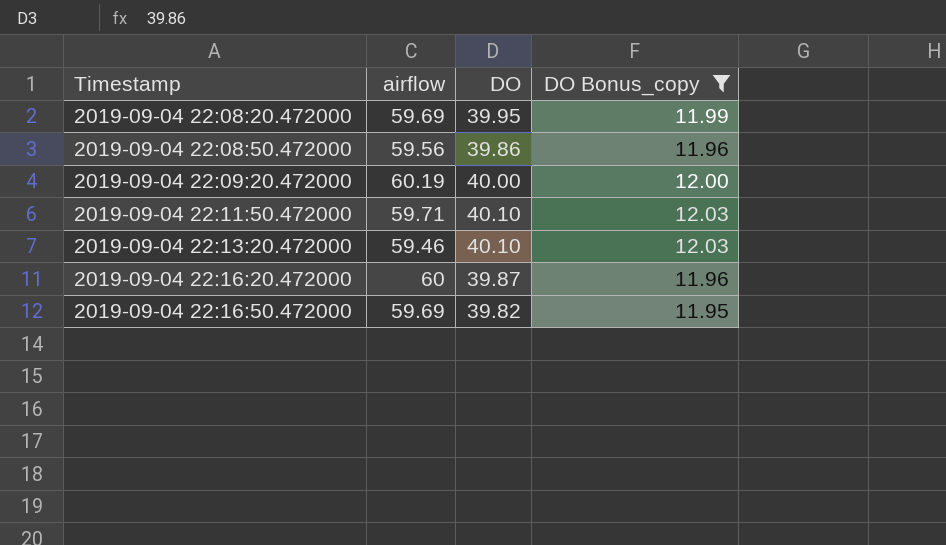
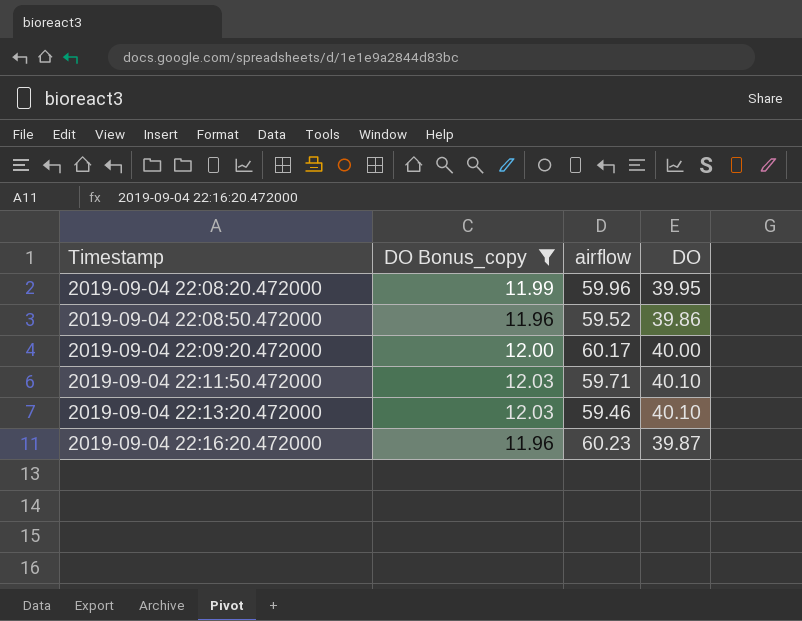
column DO Bonus_copy | position: 4 -> 2
row 2019-09-04 22:16:50.472000: 59.69 | 39.82 | 11.95 -> none
2019-09-04 22:08:20.472000 | airflow: 59.69 -> 59.96
2019-09-04 22:08:50.472000 | airflow: 59.56 -> 59.52
2019-09-04 22:09:20.472000 | airflow: 60.19 -> 60.17
2019-09-04 22:16:20.472000 | airflow: 60 -> 60.23

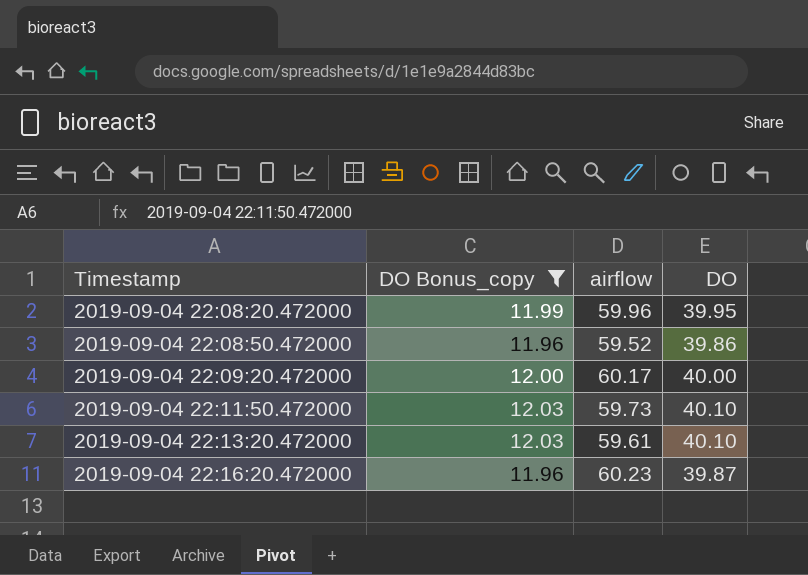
2019-09-04 22:11:50.472000 | airflow: 59.71 -> 59.73
2019-09-04 22:13:20.472000 | airflow: 59.46 -> 59.61

